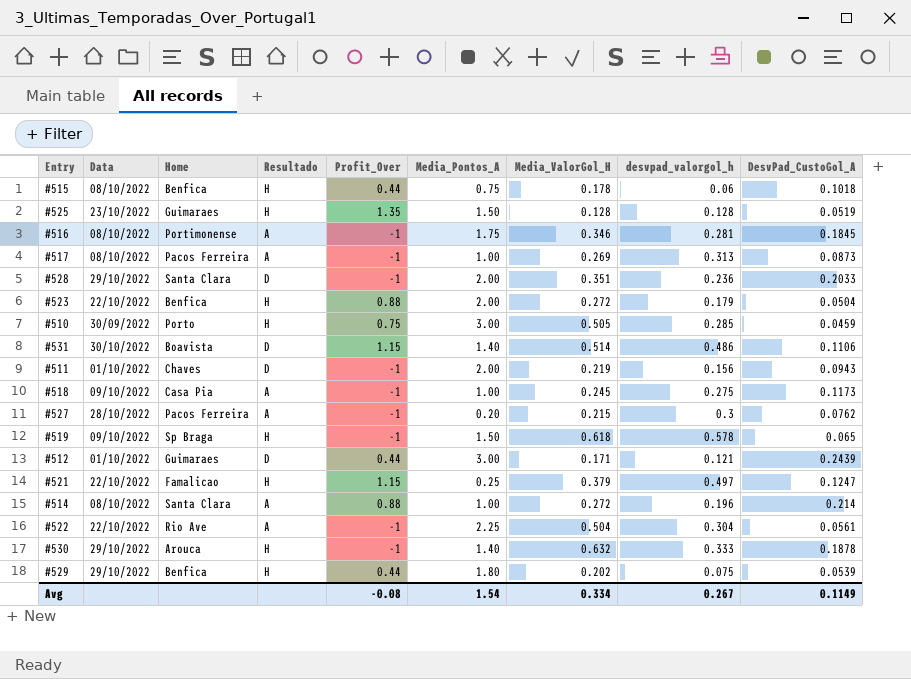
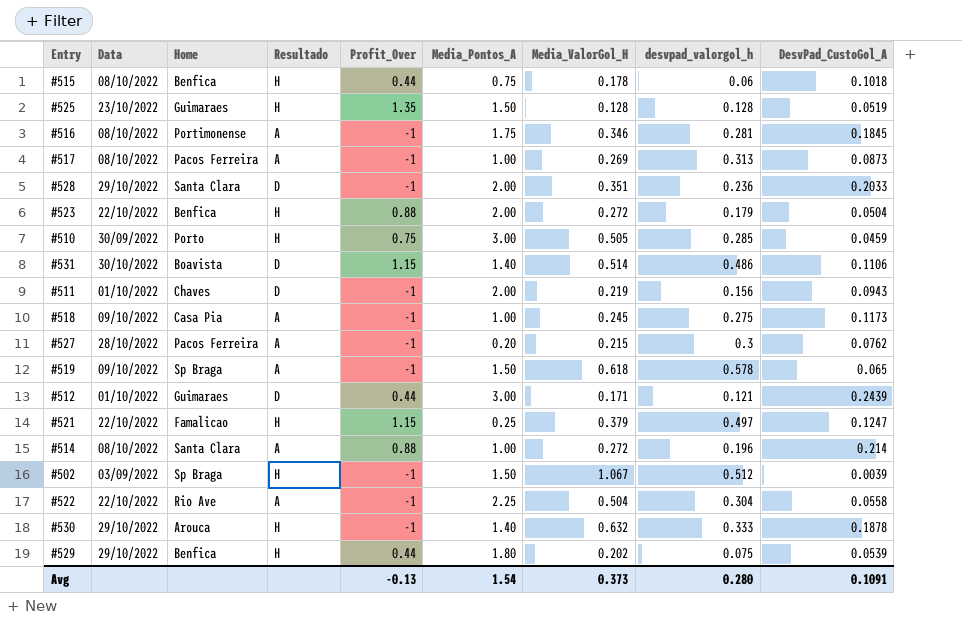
#519 | Resultado: H -> A
row #502: none -> 03/09/2022 | Sp Braga | H | -1 | 1.50 | 1.067 | 0.512 | 0.0039
#522 | DesvPad_CustoGol_A: 0.0561 -> 0.0558
Avg | Profit_Over: -0.08 -> -0.13
Avg | Media_ValorGol_H: 0.334 -> 0.373
Avg | desvpad_valorgol_h: 0.267 -> 0.280
Avg | DesvPad_CustoGol_A: 0.1149 -> 0.1091

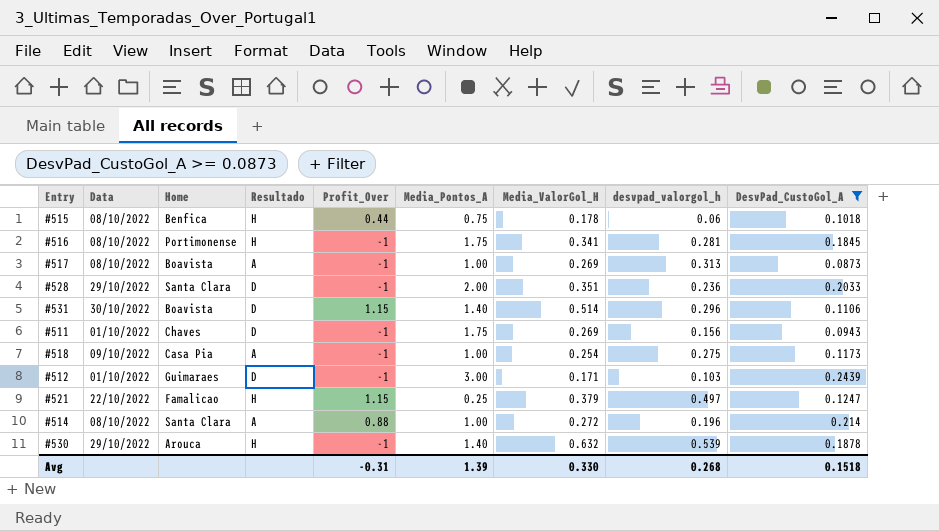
filter: none -> DesvPad_CustoGol_A >= 0.0873
#516 | Resultado: A -> H
#516 | Media_ValorGol_H: 0.346 -> 0.341
#517 | Home: Pacos Ferreira -> Boavista
#531 | desvpad_valorgol_h: 0.486 -> 0.296
#511 | Media_Pontos_A: 2.00 -> 1.75
#511 | Media_ValorGol_H: 0.219 -> 0.269
#518 | Media_ValorGol_H: 0.245 -> 0.254
#512 | Profit_Over: 0.44 -> -1
#512 | desvpad_valorgol_h: 0.121 -> 0.103
#530 | desvpad_valorgol_h: 0.333 -> 0.539
Avg | Profit_Over: -0.13 -> -0.31
Avg | Media_Pontos_A: 1.54 -> 1.39
Avg | Media_ValorGol_H: 0.373 -> 0.330
Avg | desvpad_valorgol_h: 0.280 -> 0.268
Avg | DesvPad_CustoGol_A: 0.1091 -> 0.1518

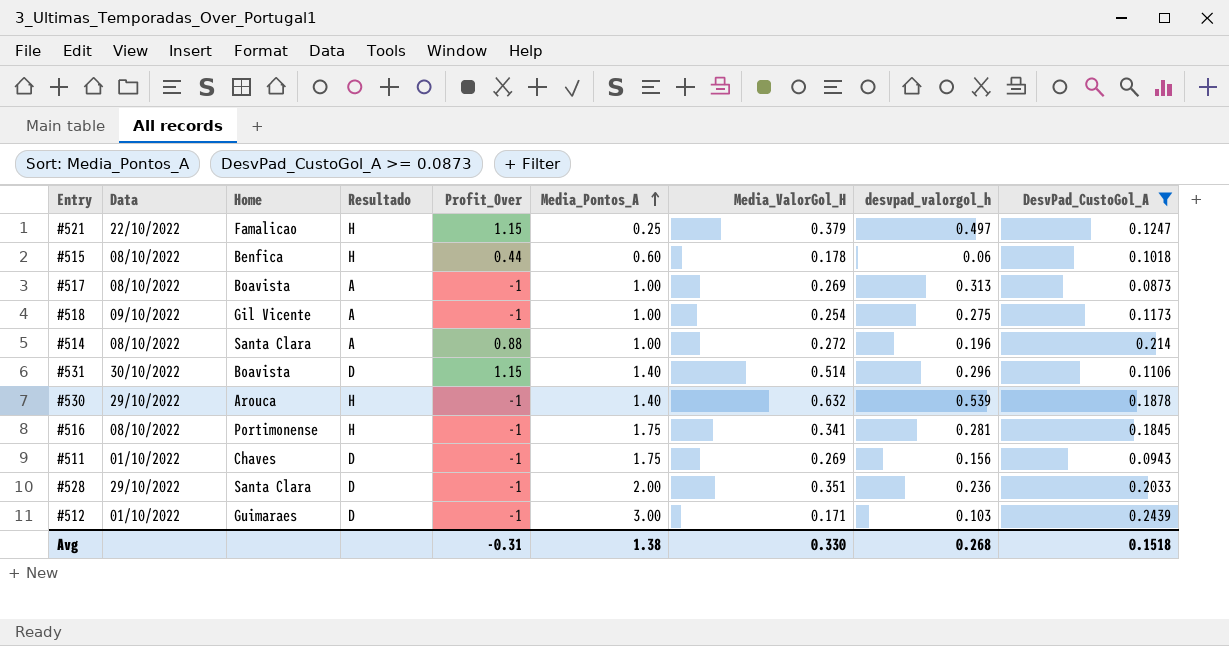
row order: none -> Media_Pontos_A ascending
#515 | Media_Pontos_A: 0.75 -> 0.60
#518 | Home: Casa Pia -> Gil Vicente
Avg | Media_Pontos_A: 1.39 -> 1.38

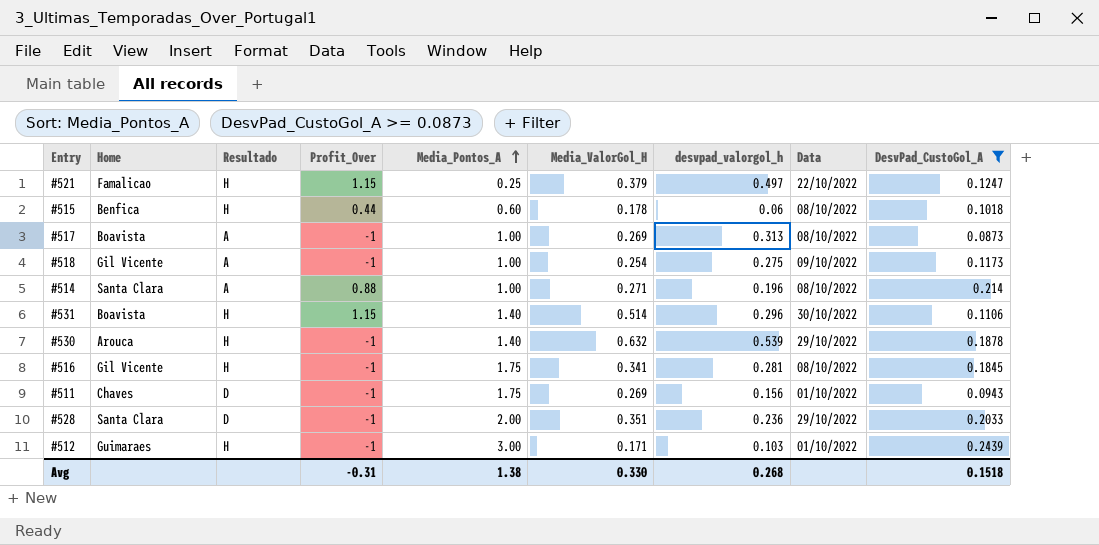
column Data | position: 2 -> 8
#514 | Media_ValorGol_H: 0.272 -> 0.271
#531 | Resultado: D -> H
#516 | Home: Portimonense -> Gil Vicente
#512 | Resultado: D -> H

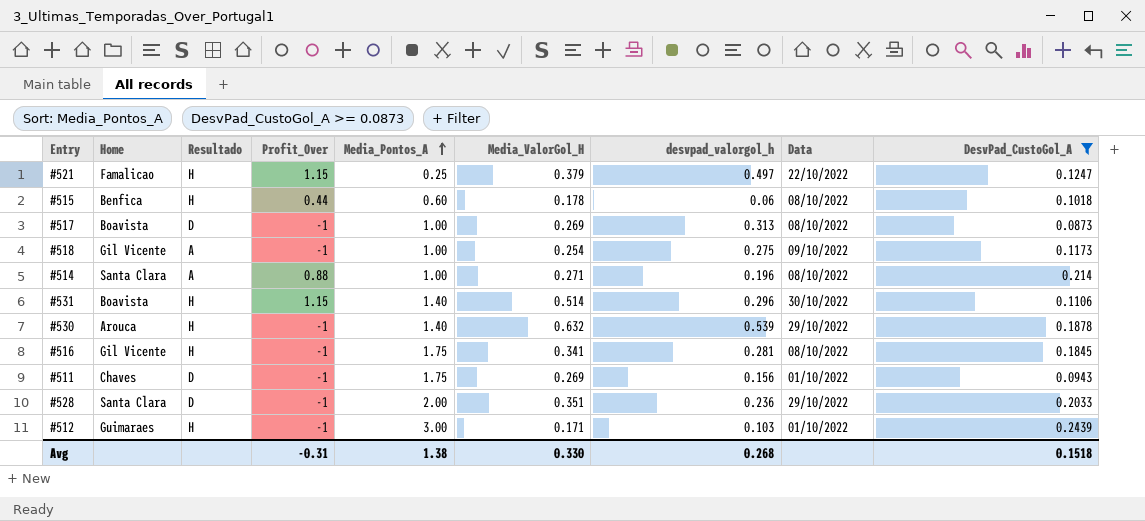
#517 | Resultado: A -> D

